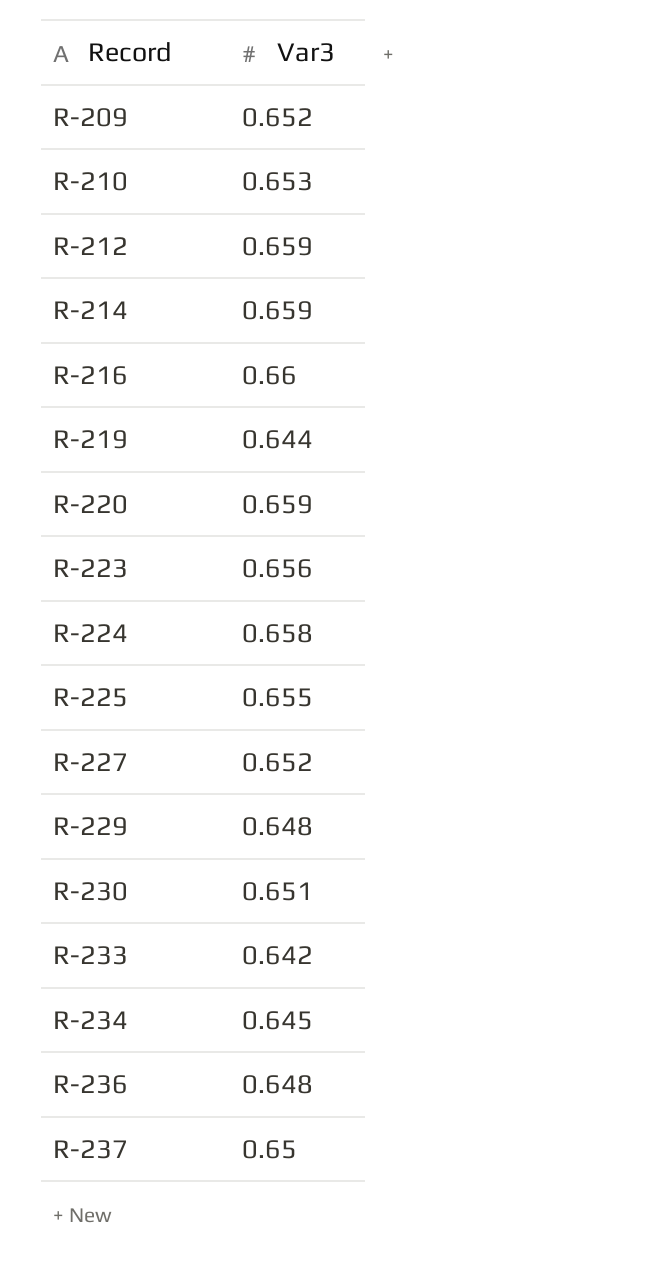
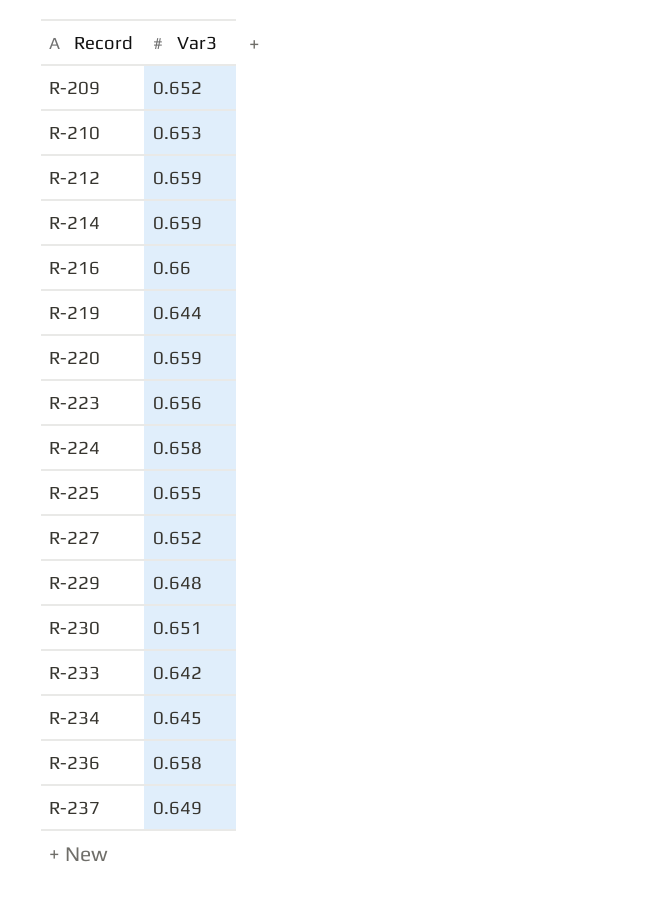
R-236 | Var3: 0.648 -> 0.658
R-237 | Var3: 0.65 -> 0.649

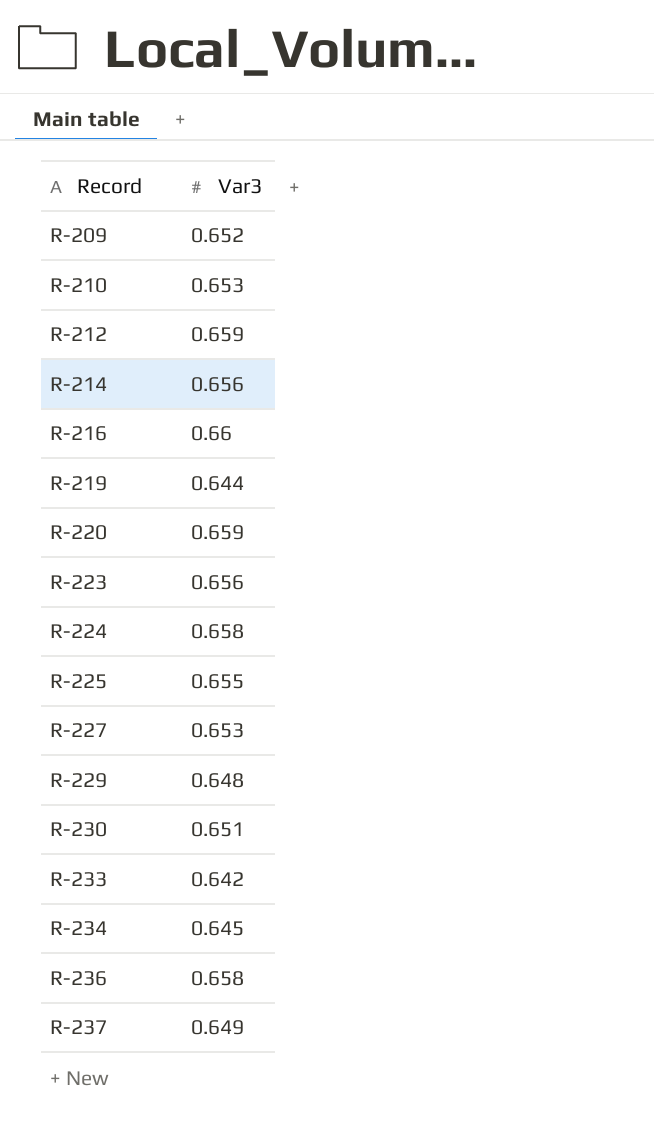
R-214 | Var3: 0.659 -> 0.656
R-227 | Var3: 0.652 -> 0.653

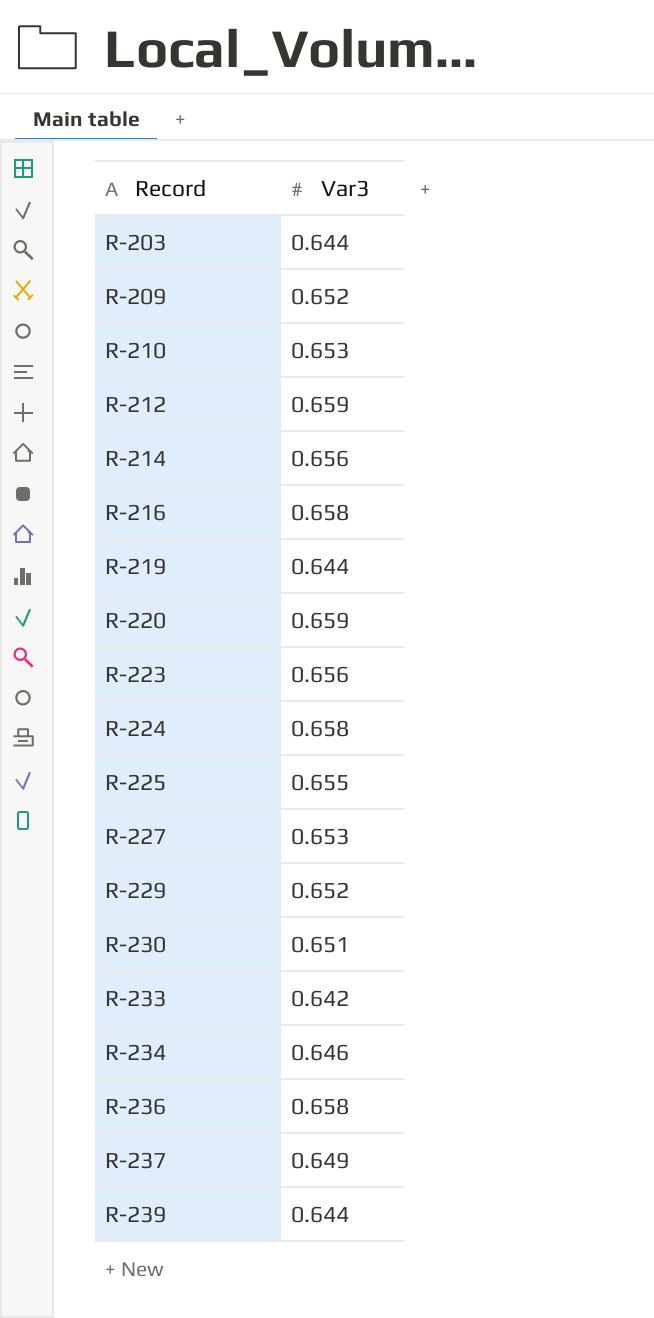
row R-203: none -> 0.644
R-216 | Var3: 0.66 -> 0.658
R-229 | Var3: 0.648 -> 0.652
R-234 | Var3: 0.645 -> 0.646
row R-239: none -> 0.644

